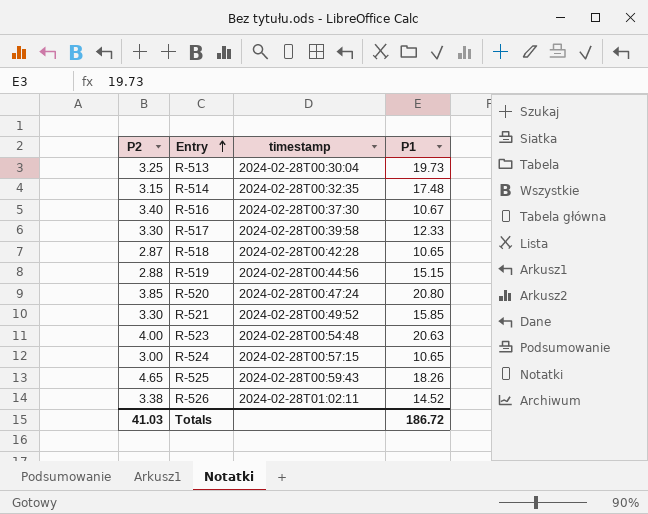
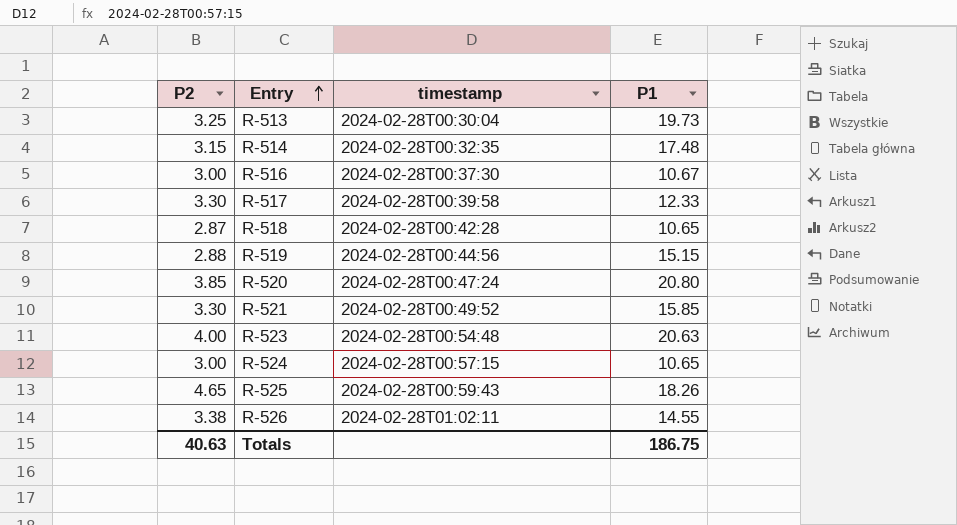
R-516 | P2: 3.40 -> 3.00
R-526 | P1: 14.52 -> 14.55
Totals | P2: 41.03 -> 40.63
Totals | P1: 186.72 -> 186.75

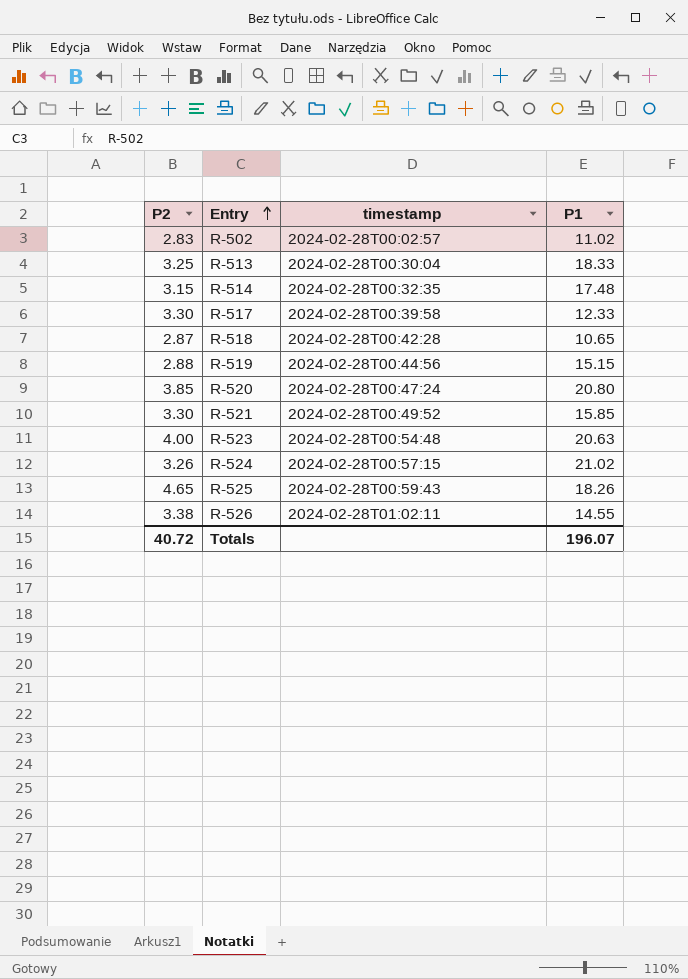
row R-516: 3.00 | 2024-02-28T00:37:30 | 10.67 -> none
row R-502: none -> 2.83 | 2024-02-28T00:02:57 | 11.02
R-513 | P1: 19.73 -> 18.33
R-524 | P2: 3.00 -> 3.26
R-524 | P1: 10.65 -> 21.02
Totals | P2: 40.63 -> 40.72
Totals | P1: 186.75 -> 196.07

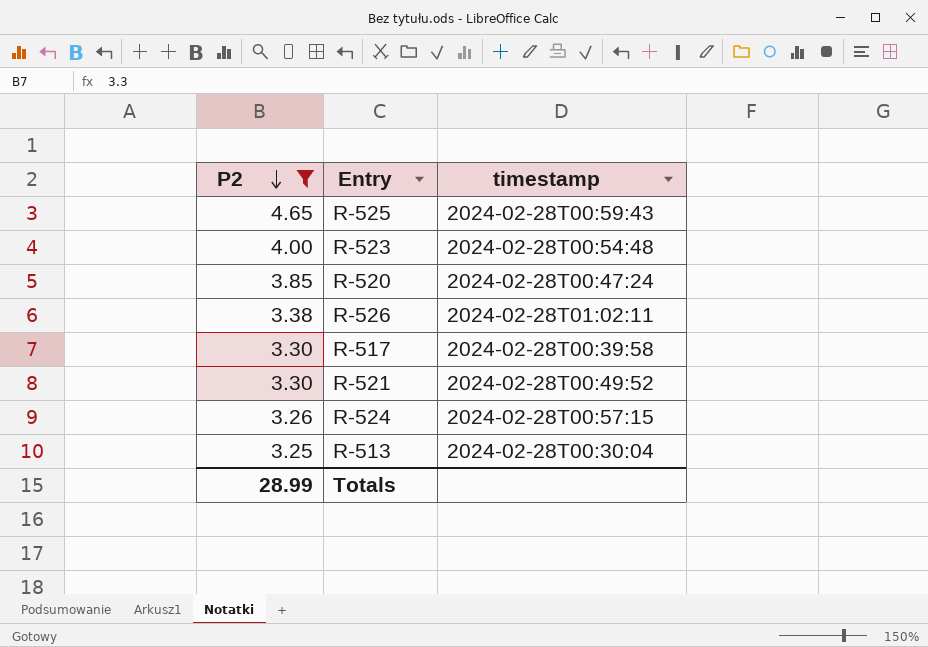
filter: none -> P2 >= 3.25
row order: Entry ascending -> P2 descending
column P1 | position: 4 -> none
Totals | P2: 40.72 -> 28.99

